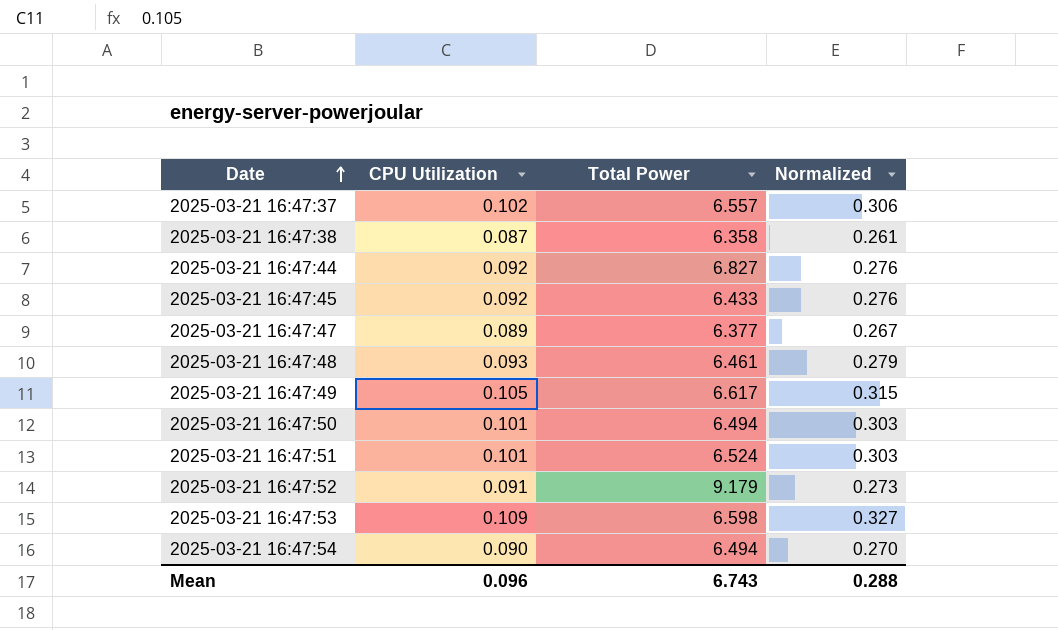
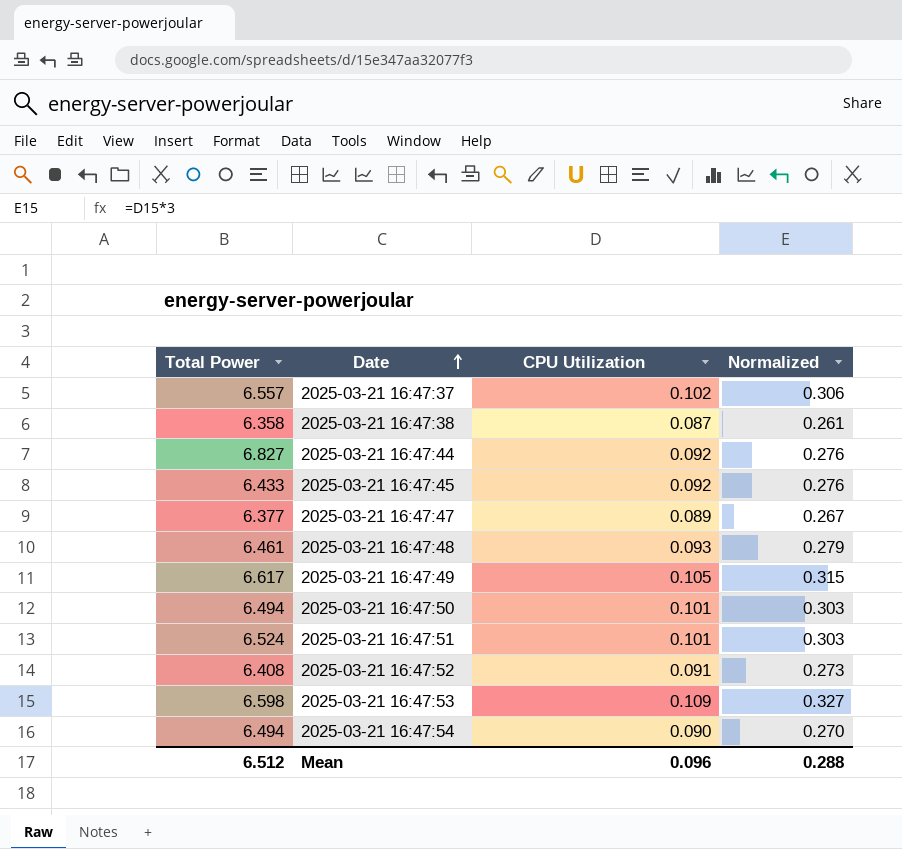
column Total Power | position: 3 -> 1
2025-03-21 16:47:52 | Total Power: 9.179 -> 6.408
Mean | Total Power: 6.743 -> 6.512

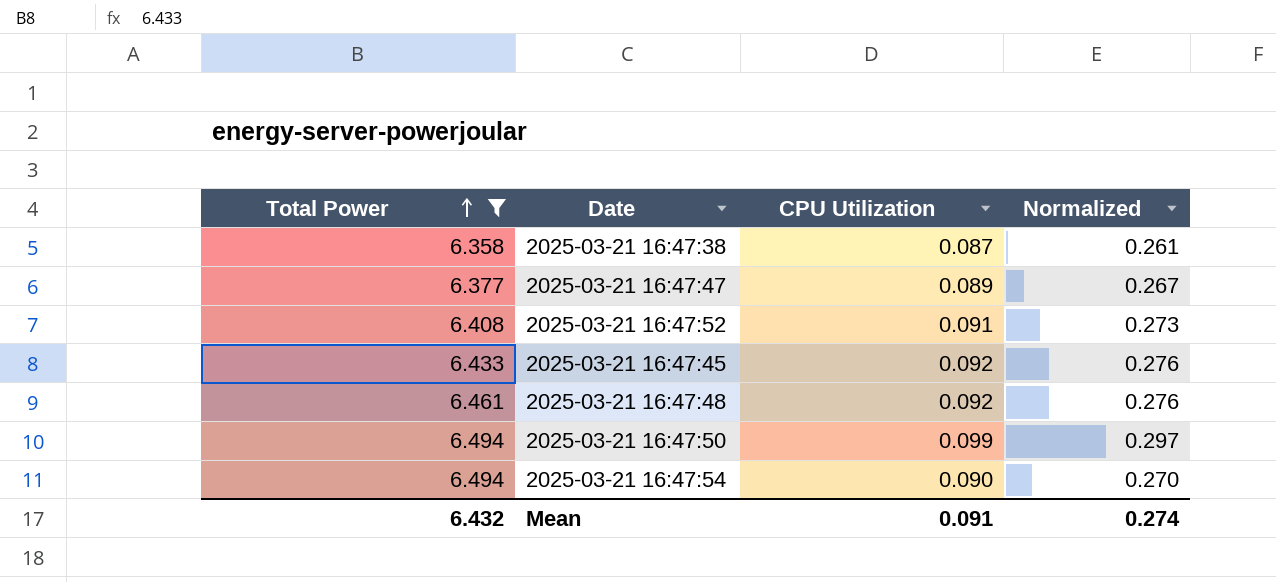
filter: none -> Total Power <= 6.494
row order: Date ascending -> Total Power ascending
2025-03-21 16:47:48 | CPU Utilization: 0.093 -> 0.092
2025-03-21 16:47:48 | Normalized: 0.279 -> 0.276
2025-03-21 16:47:50 | CPU Utilization: 0.101 -> 0.099
2025-03-21 16:47:50 | Normalized: 0.303 -> 0.297
Mean | Total Power: 6.512 -> 6.432
Mean | CPU Utilization: 0.096 -> 0.091
Mean | Normalized: 0.288 -> 0.274

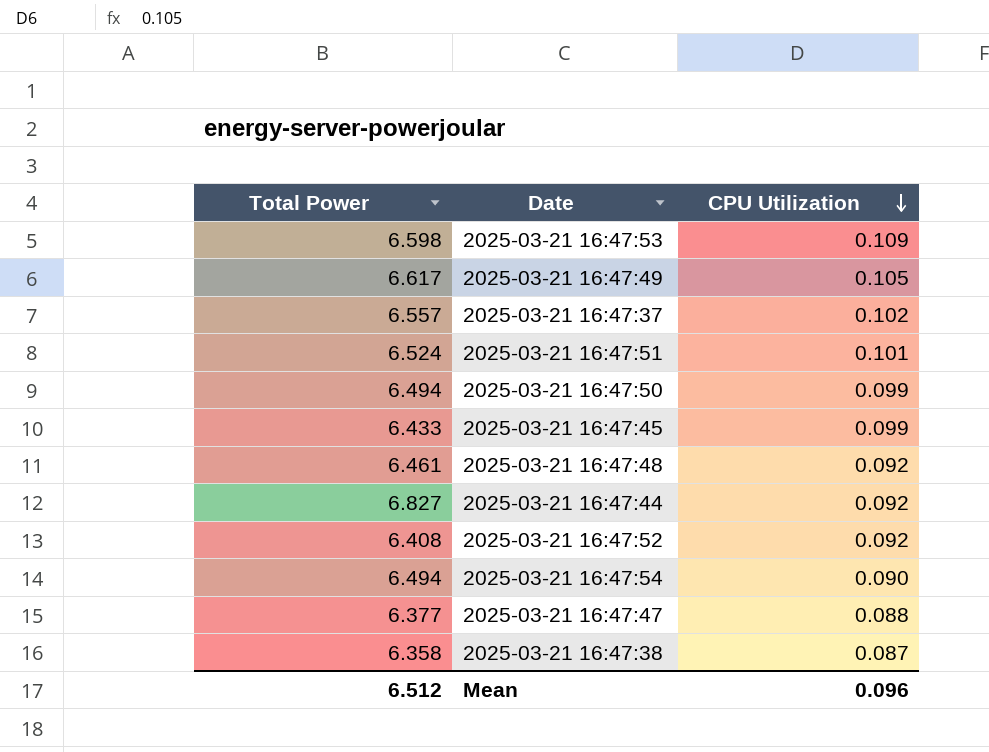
filter: Total Power <= 6.494 -> none
row order: Total Power ascending -> CPU Utilization descending
column Normalized | formula: [CPU Utilization] * 3 -> none
2025-03-21 16:47:45 | CPU Utilization: 0.092 -> 0.099
2025-03-21 16:47:52 | CPU Utilization: 0.091 -> 0.092
2025-03-21 16:47:47 | CPU Utilization: 0.089 -> 0.088
Mean | Total Power: 6.432 -> 6.512
Mean | CPU Utilization: 0.091 -> 0.096

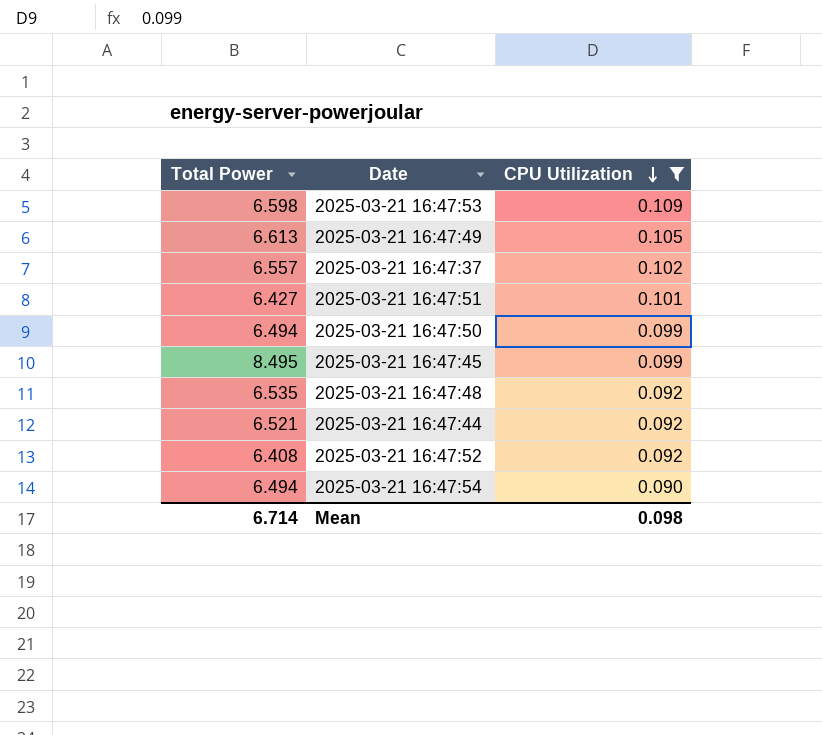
filter: none -> CPU Utilization >= 0.090
2025-03-21 16:47:49 | Total Power: 6.617 -> 6.613
2025-03-21 16:47:51 | Total Power: 6.524 -> 6.427
2025-03-21 16:47:45 | Total Power: 6.433 -> 8.495
2025-03-21 16:47:48 | Total Power: 6.461 -> 6.535
2025-03-21 16:47:44 | Total Power: 6.827 -> 6.521
Mean | Total Power: 6.512 -> 6.714
Mean | CPU Utilization: 0.096 -> 0.098

